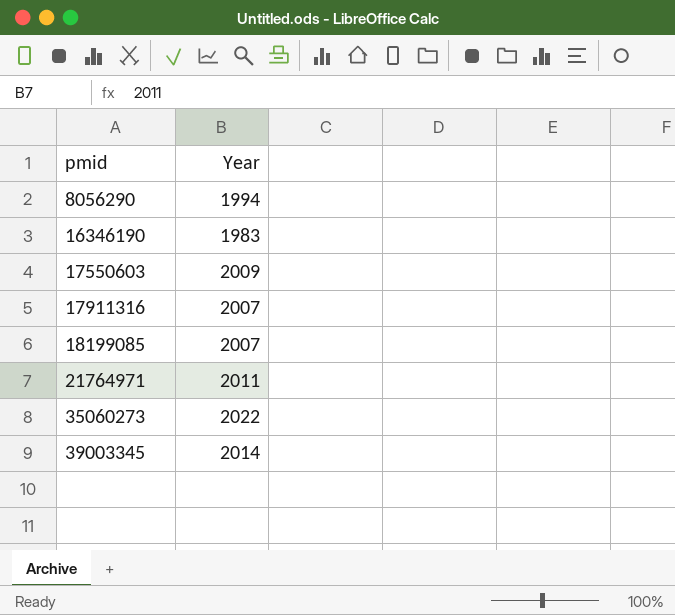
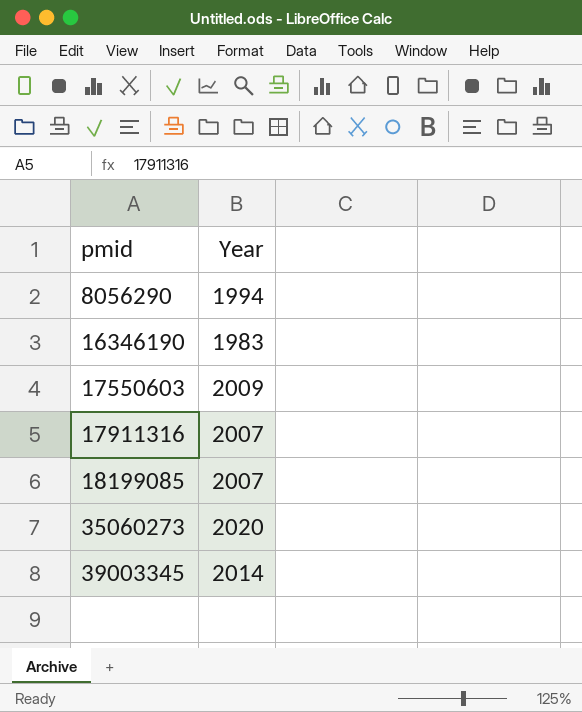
row 21764971: 2011 -> none
35060273 | Year: 2022 -> 2020

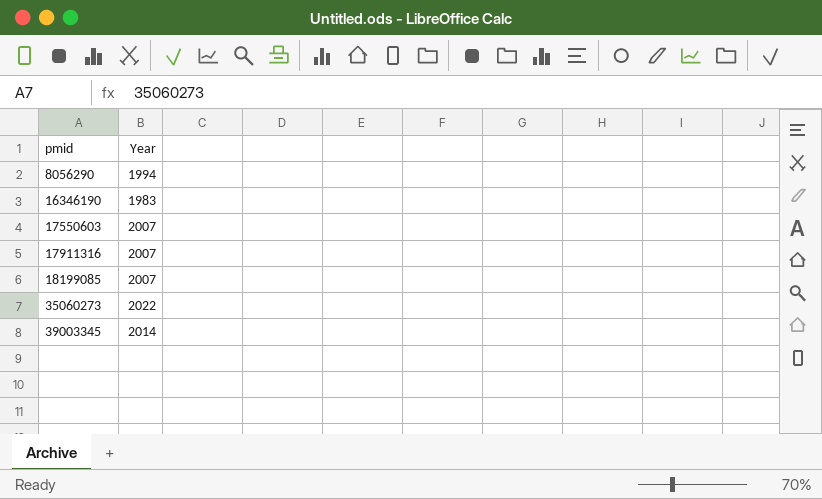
17550603 | Year: 2009 -> 2007
35060273 | Year: 2020 -> 2022

